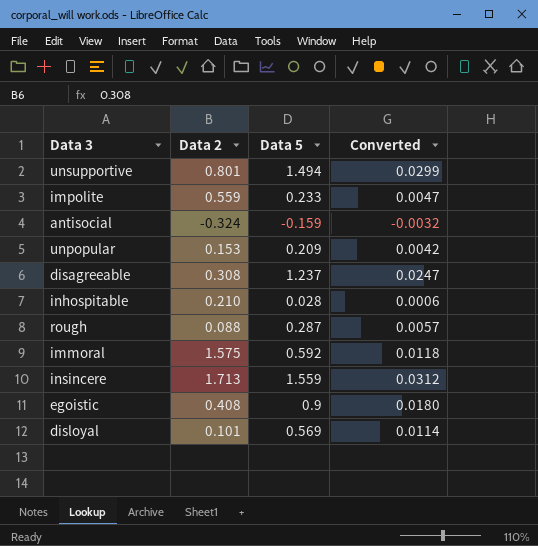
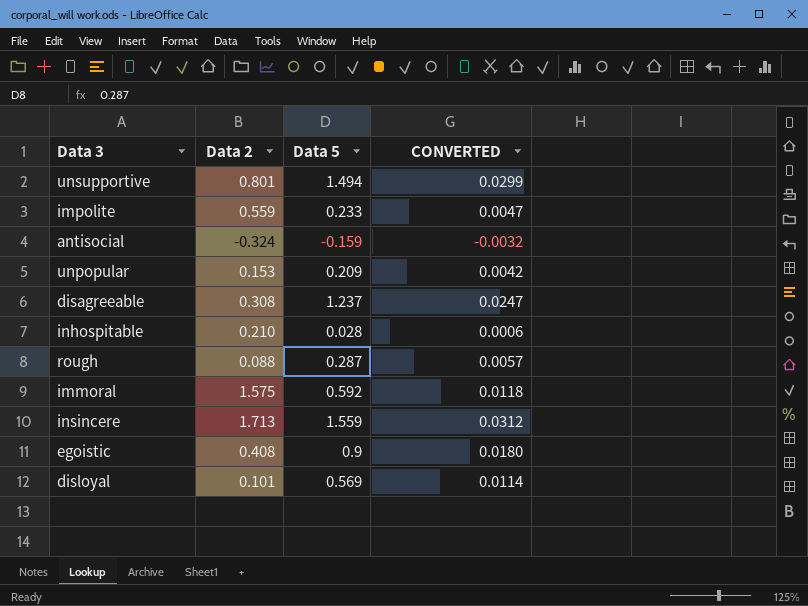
column name: Converted -> CONVERTED

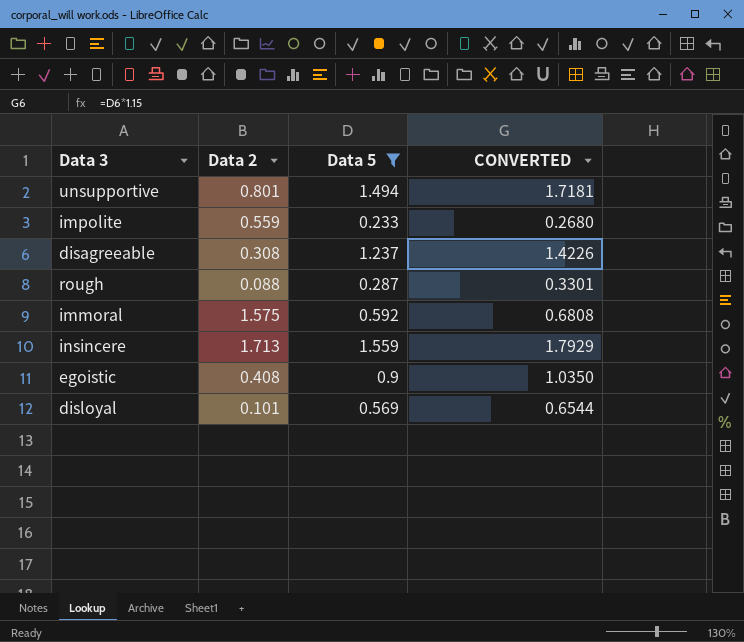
filter: none -> Data 5 >= 0.233
column CONVERTED | formula: [Data 5] * 0.02 -> [Data 5] * 1.15

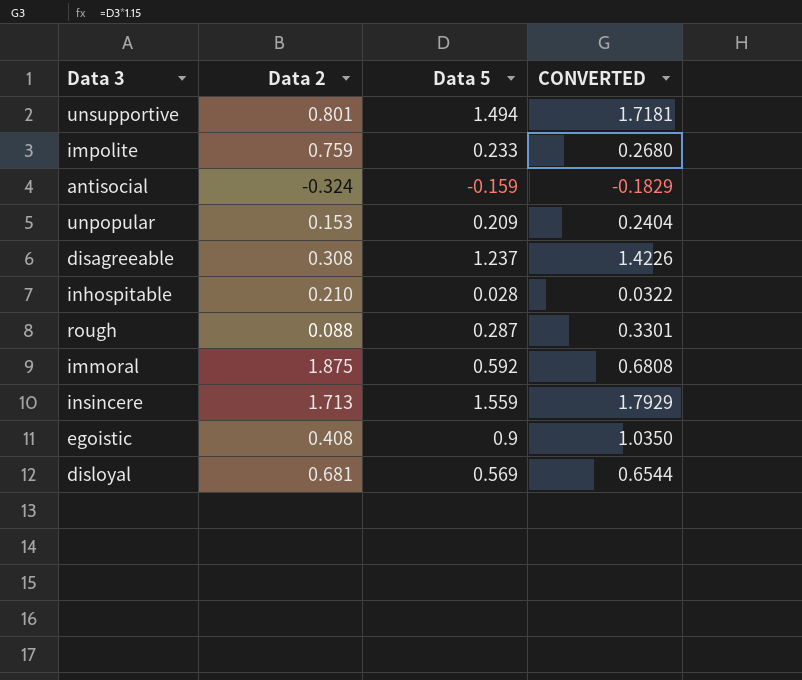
filter: Data 5 >= 0.233 -> none
impolite | Data 2: 0.559 -> 0.759
immoral | Data 2: 1.575 -> 1.875
disloyal | Data 2: 0.101 -> 0.681

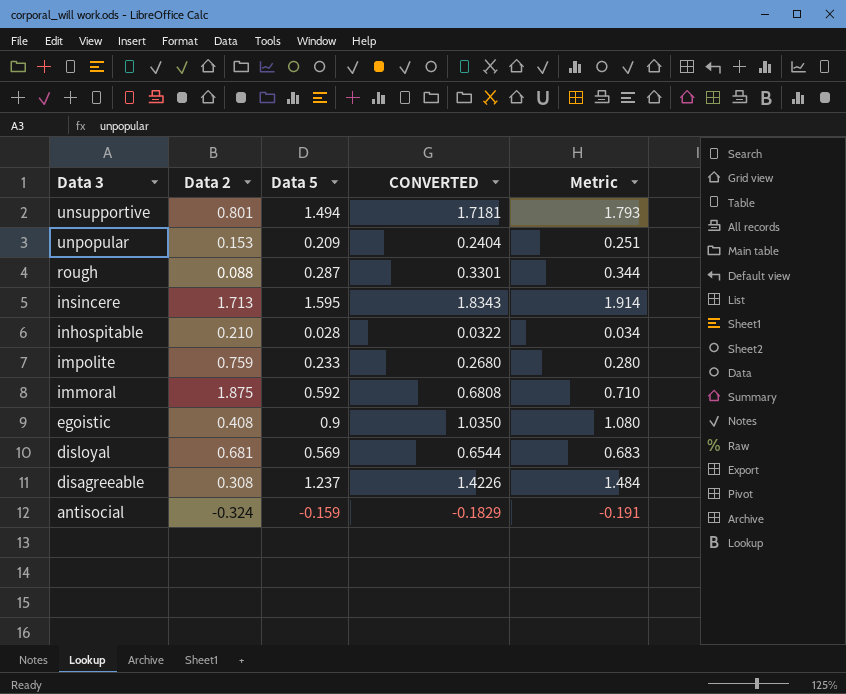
row order: none -> Data 3 descending
column Metric | formula: none -> [Data 5] * 1.2
insincere | Data 5: 1.559 -> 1.595
insincere | CONVERTED: 1.7929 -> 1.8343

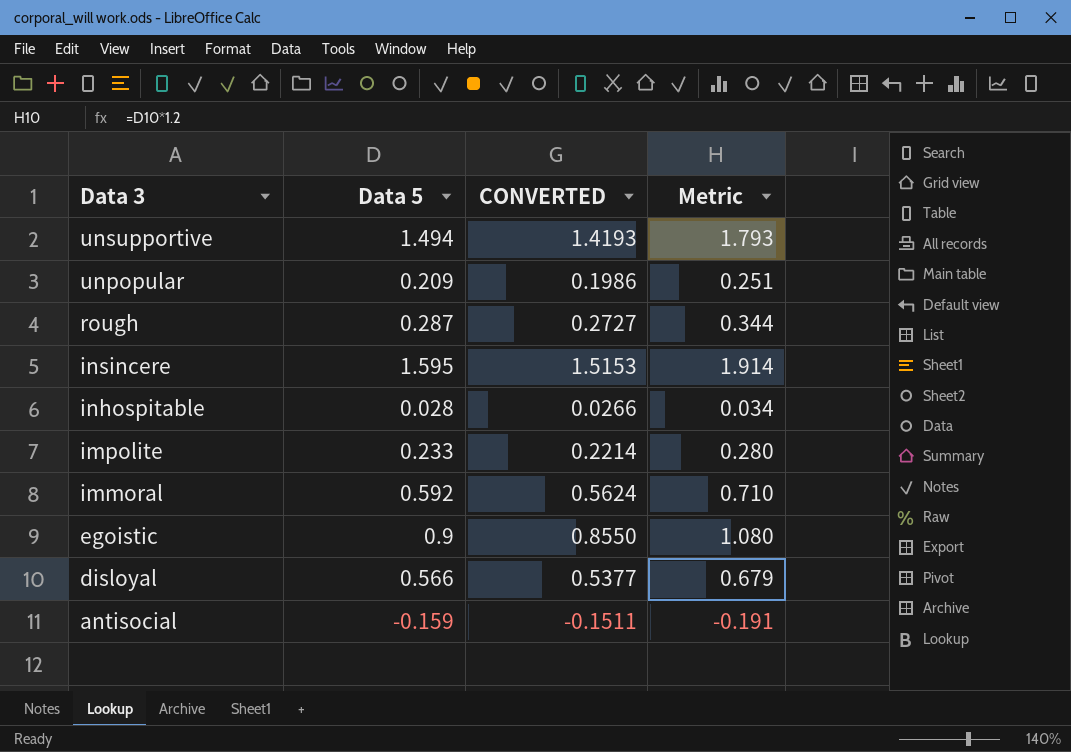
column Data 2 | position: 2 -> none
column CONVERTED | formula: [Data 5] * 1.15 -> [Data 5] * 0.95
row disagreeable: 0.308 | 1.237 | 1.4226 | 1.484 -> none
disloyal | Data 5: 0.569 -> 0.566
disloyal | Metric: 0.683 -> 0.679

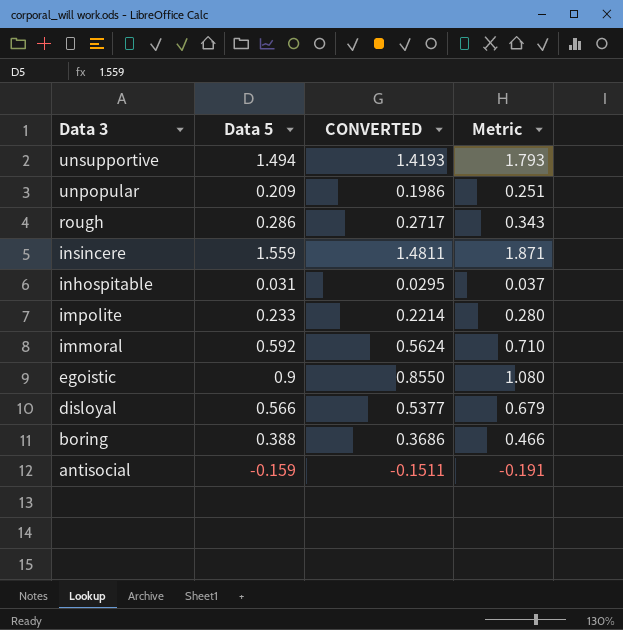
rough | Data 5: 0.287 -> 0.286
rough | CONVERTED: 0.2727 -> 0.2717
rough | Metric: 0.344 -> 0.343
insincere | Data 5: 1.595 -> 1.559
insincere | CONVERTED: 1.5153 -> 1.4811
insincere | Metric: 1.914 -> 1.871
inhospitable | Data 5: 0.028 -> 0.031
inhospitable | CONVERTED: 0.0266 -> 0.0295
inhospitable | Metric: 0.034 -> 0.037
row boring: none -> 0.388 | 0.3686 | 0.466

